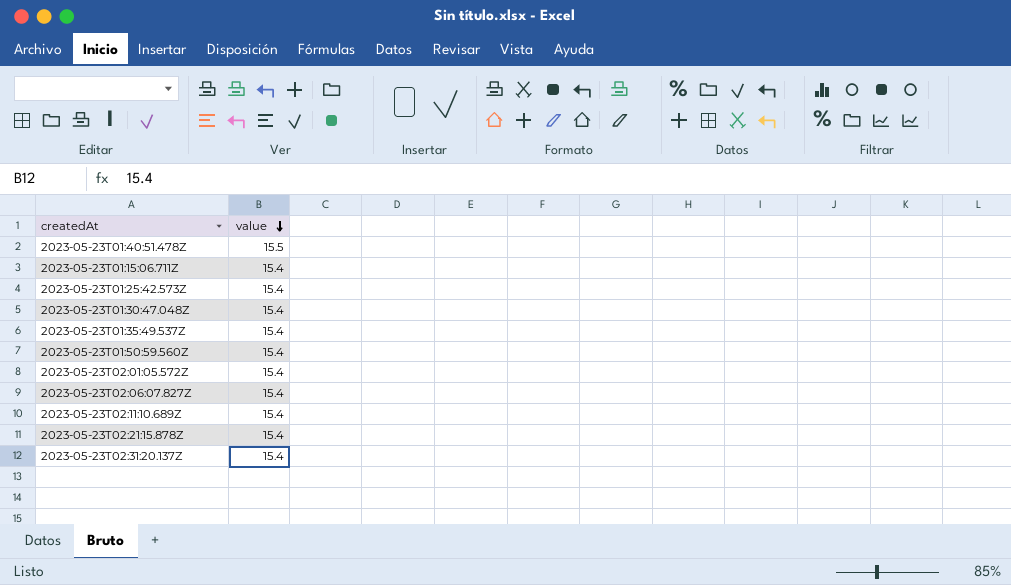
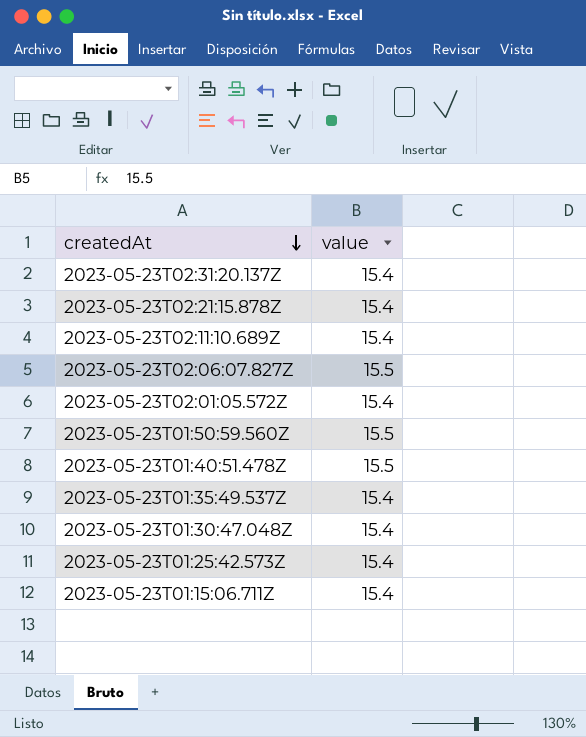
row order: value descending -> createdAt descending
2023-05-23T02:06:07.827Z | value: 15.4 -> 15.5
2023-05-23T01:50:59.560Z | value: 15.4 -> 15.5

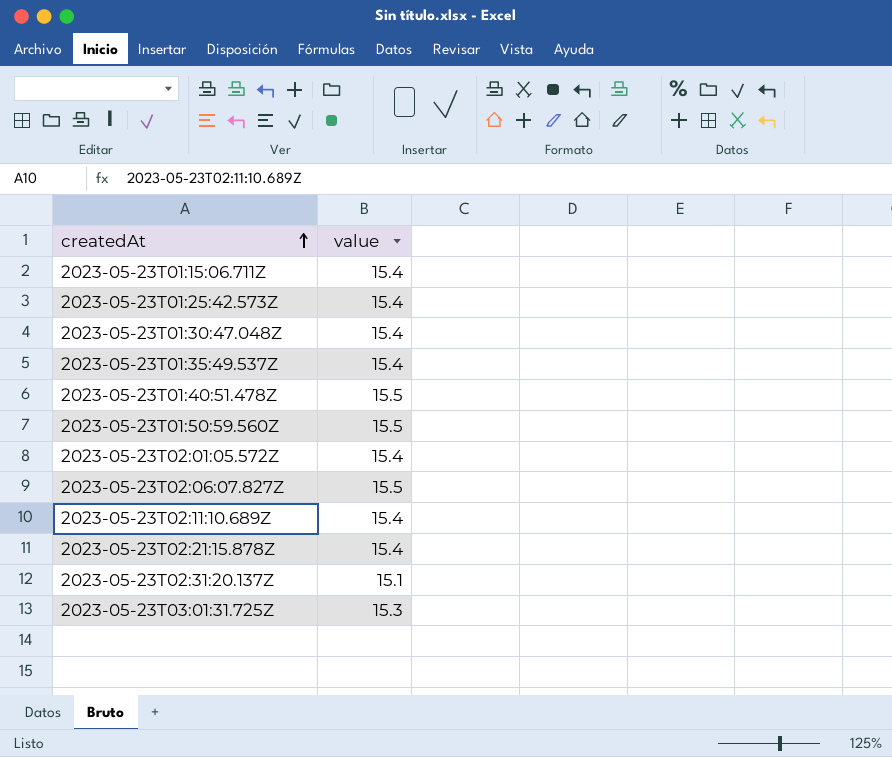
row order: createdAt descending -> createdAt ascending
2023-05-23T02:31:20.137Z | value: 15.4 -> 15.1
row 2023-05-23T03:01:31.725Z: none -> 15.3

